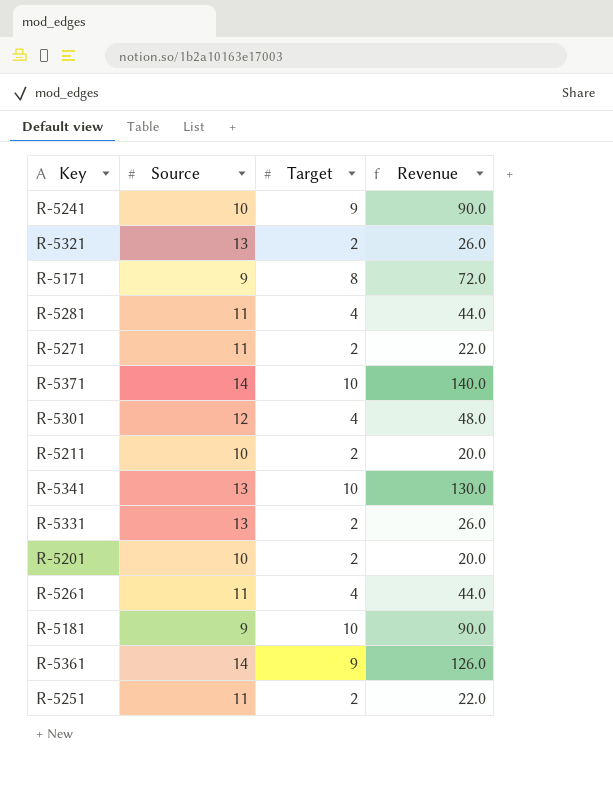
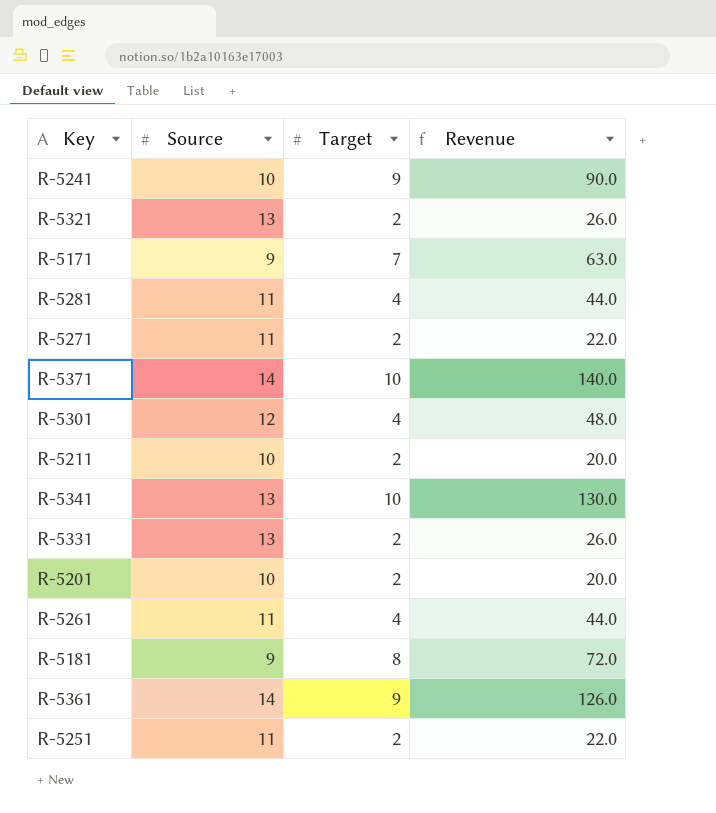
R-5171 | Target: 8 -> 7
R-5171 | Revenue: 72.0 -> 63.0
R-5181 | Target: 10 -> 8
R-5181 | Revenue: 90.0 -> 72.0

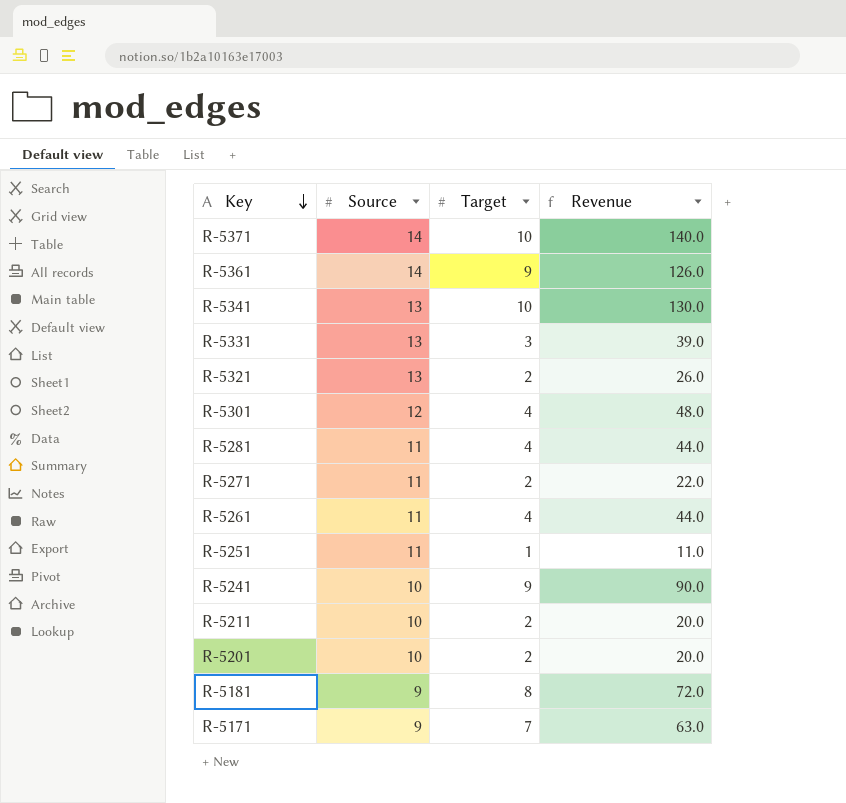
row order: none -> Key descending
R-5331 | Target: 2 -> 3
R-5331 | Revenue: 26.0 -> 39.0
R-5251 | Target: 2 -> 1
R-5251 | Revenue: 22.0 -> 11.0

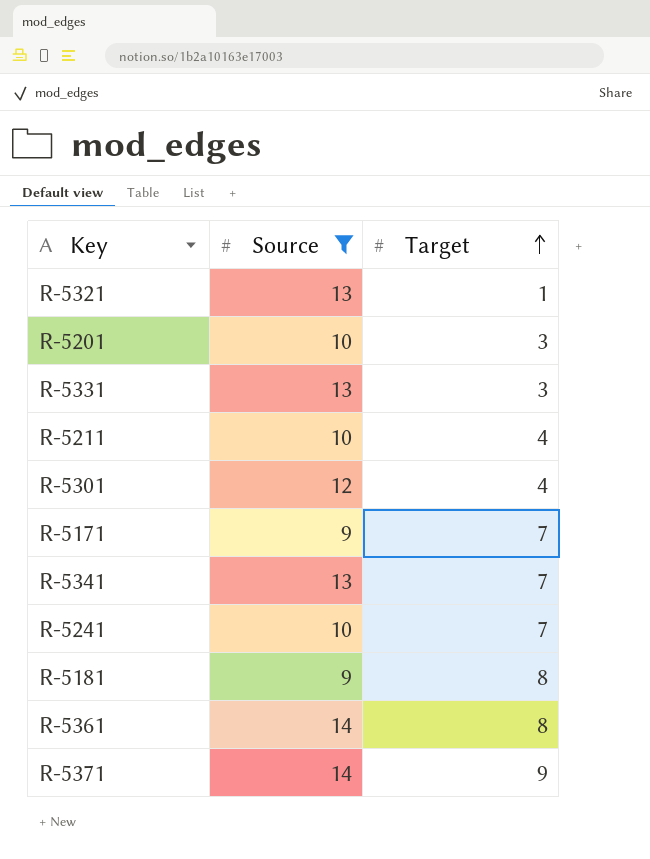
filter: none -> Source != 11
row order: Key descending -> Target ascending
column Revenue | formula: [Source] * [Target] -> none
R-5321 | Target: 2 -> 1
R-5201 | Target: 2 -> 3
R-5211 | Target: 2 -> 4
R-5341 | Target: 10 -> 7
R-5241 | Target: 9 -> 7
R-5361 | Target: 9 -> 8
R-5371 | Target: 10 -> 9

